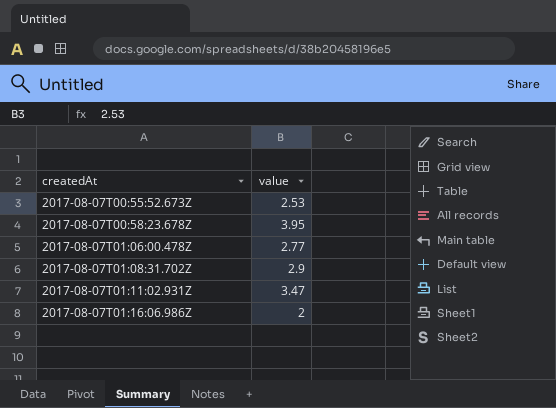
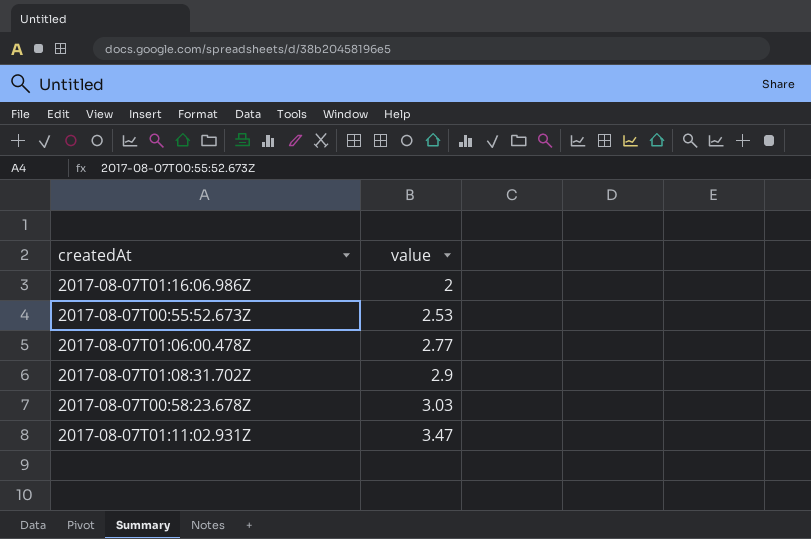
row order: createdAt ascending -> value ascending
2017-08-07T00:58:23.678Z | value: 3.95 -> 3.03

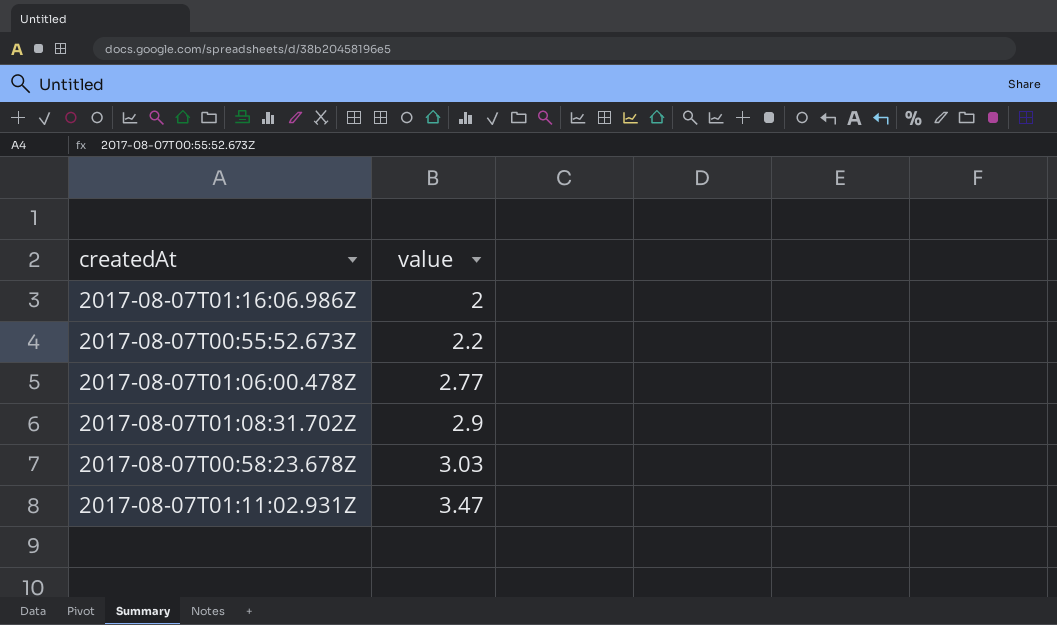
2017-08-07T00:55:52.673Z | value: 2.53 -> 2.2

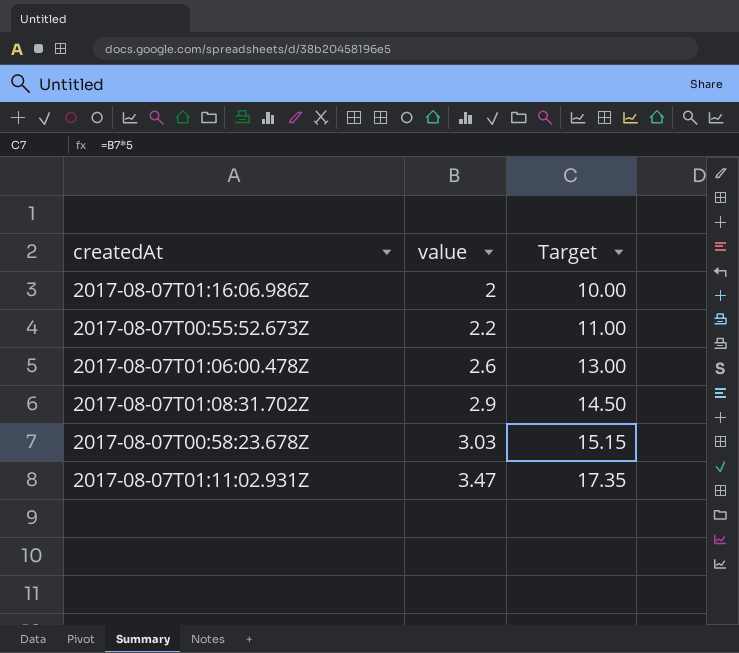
column Target | formula: none -> [value] * 5
2017-08-07T01:06:00.478Z | value: 2.77 -> 2.6

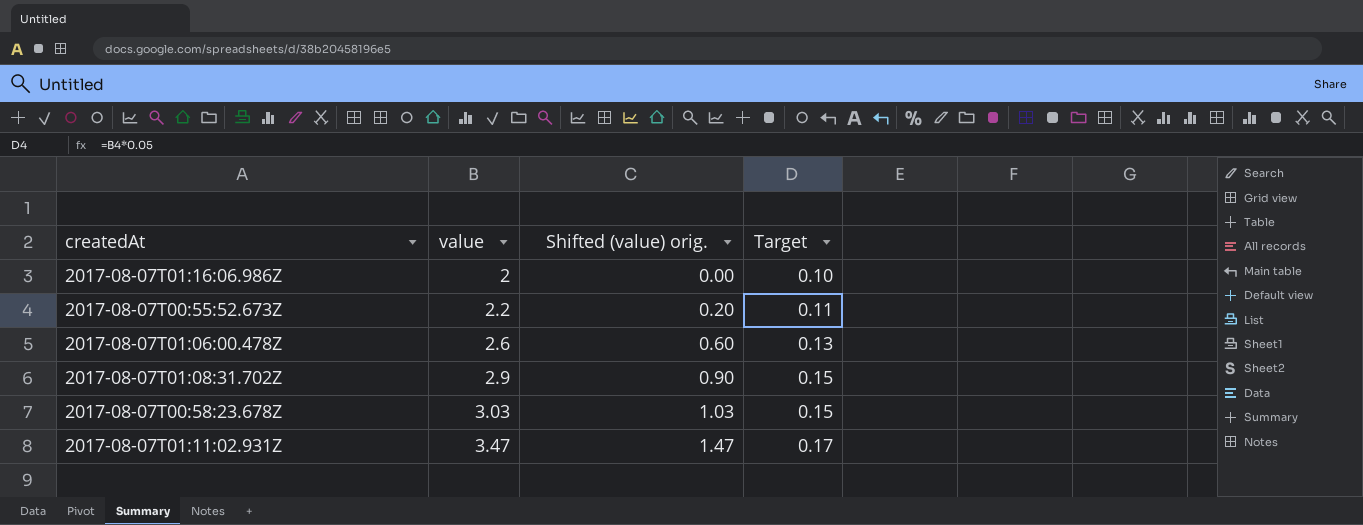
column Shifted (value) orig. | formula: none -> [value] - 2
column Target | formula: [value] * 5 -> [value] * 0.05

